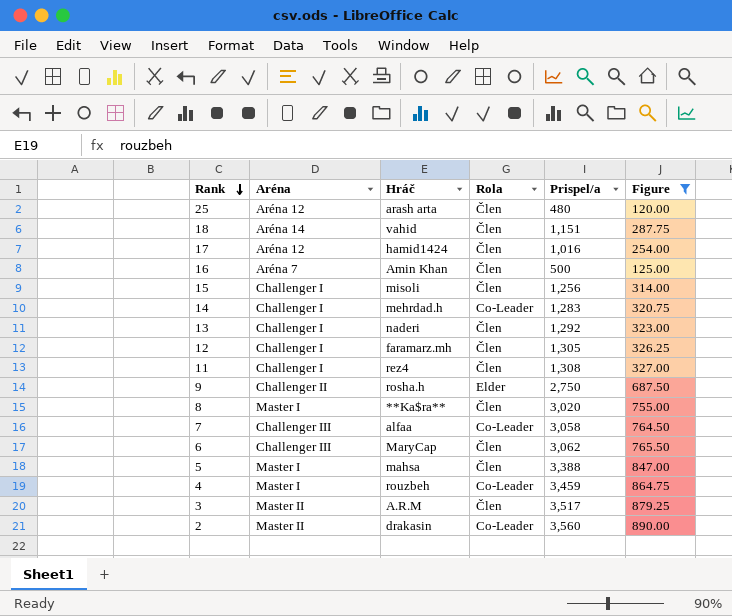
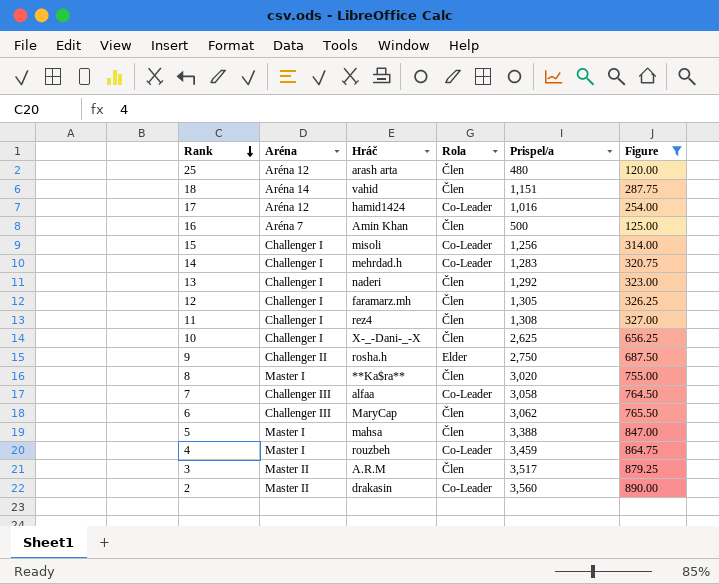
17 | Rola: Člen -> Co-Leader
15 | Rola: Člen -> Co-Leader
row 10: none -> Challenger I | X-_-Dani-_-X | Člen | 2,625 | 656.25

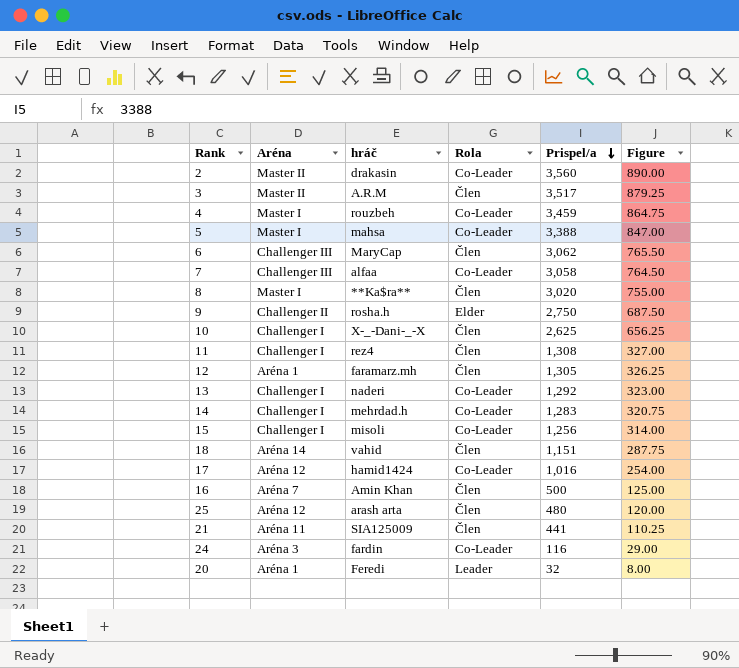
filter: Figure >= 120.00 -> none
row order: Rank descending -> Prispel/a descending
column name: Hráč -> hráč
5 | Rola: Člen -> Co-Leader
12 | Aréna: Challenger I -> Aréna 1
13 | Rola: Člen -> Co-Leader

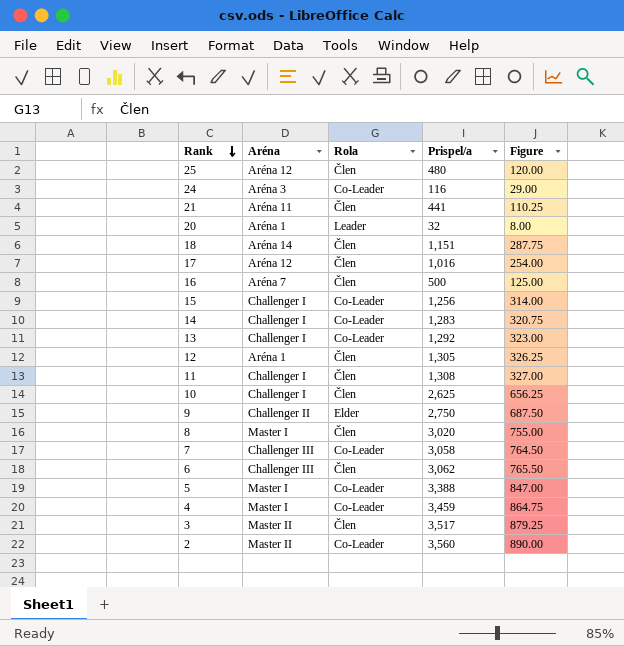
row order: Prispel/a descending -> Rank descending
column hráč | position: 3 -> none
17 | Rola: Co-Leader -> Člen

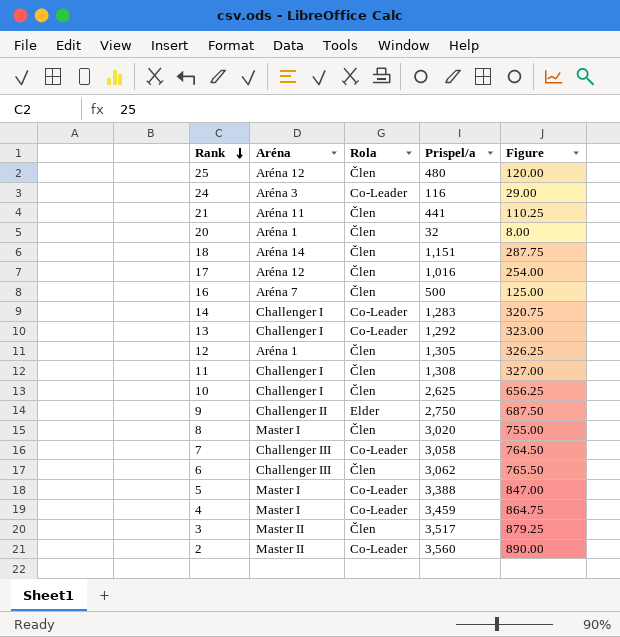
row 15: Challenger I | Co-Leader | 1,256 | 314.00 -> none
20 | Rola: Leader -> Člen

